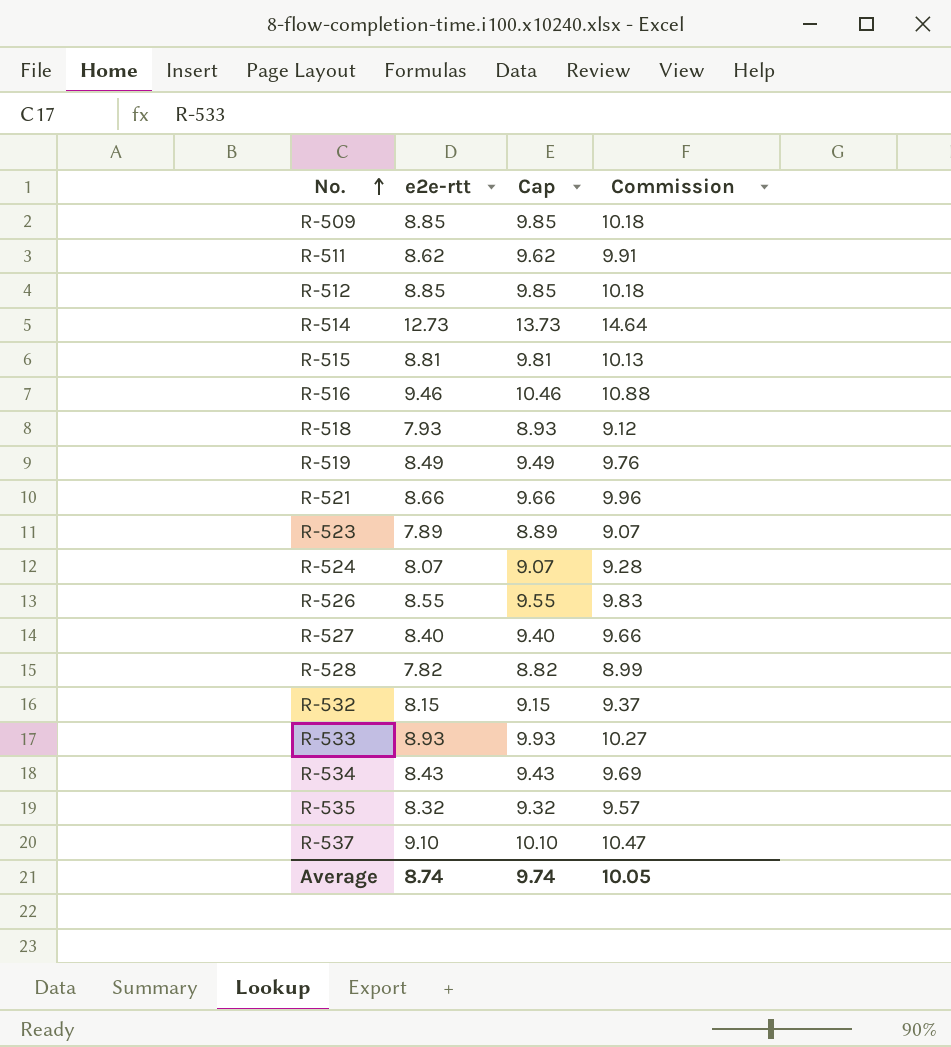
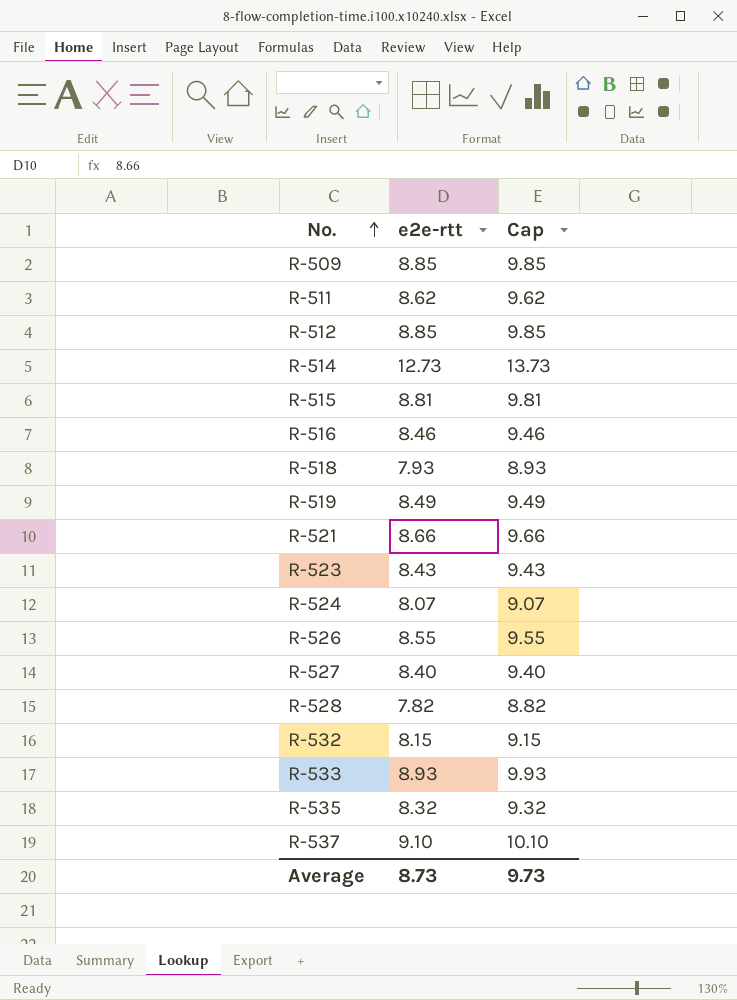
column Commission | formula: [e2e-rtt] * 1.15 -> none
row R-534: 8.43 | 9.43 | 9.69 -> none
R-516 | e2e-rtt: 9.46 -> 8.46
R-516 | Cap: 10.46 -> 9.46
R-523 | e2e-rtt: 7.89 -> 8.43
R-523 | Cap: 8.89 -> 9.43
Average | e2e-rtt: 8.74 -> 8.73
Average | Cap: 9.74 -> 9.73

